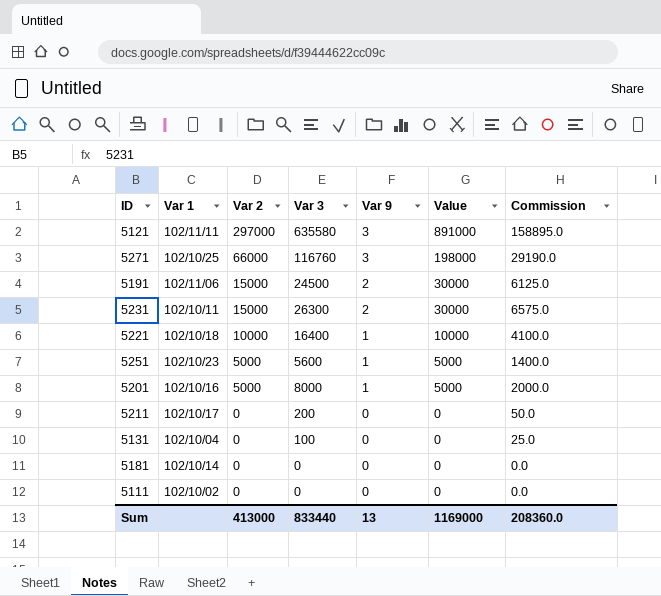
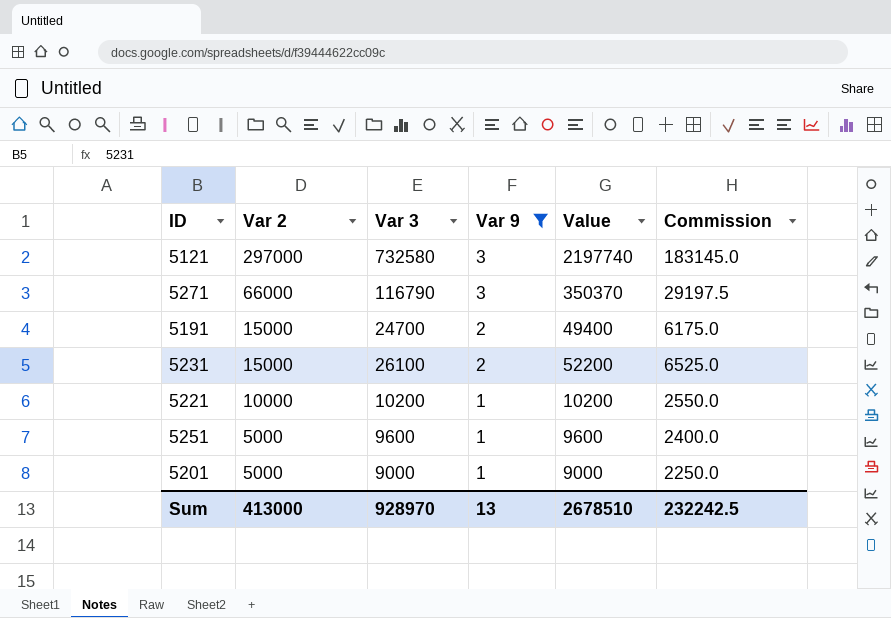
filter: none -> Var 9 != 0
column Var 1 | position: 2 -> none
column Value | formula: [Var 2] * [Var 9] -> [Var 3] * [Var 9]
5121 | Var 3: 635580 -> 732580
5121 | Commission: 158895.0 -> 183145.0
5271 | Var 3: 116760 -> 116790
5271 | Commission: 29190.0 -> 29197.5
5191 | Var 3: 24500 -> 24700
5191 | Commission: 6125.0 -> 6175.0
5231 | Var 3: 26300 -> 26100
5231 | Commission: 6575.0 -> 6525.0
5221 | Var 3: 16400 -> 10200
5221 | Commission: 4100.0 -> 2550.0
5251 | Var 3: 5600 -> 9600
5251 | Commission: 1400.0 -> 2400.0
5201 | Var 3: 8000 -> 9000
5201 | Commission: 2000.0 -> 2250.0
Sum | Var 3: 833440 -> 928970
Sum | Value: 1169000 -> 2678510
Sum | Commission: 208360.0 -> 232242.5

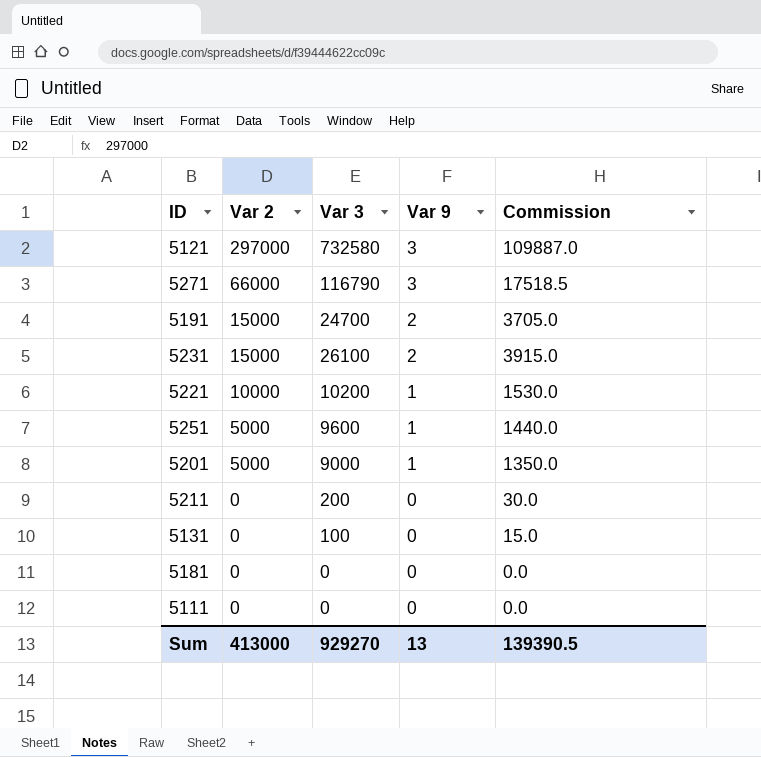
filter: Var 9 != 0 -> none
column Value | formula: [Var 3] * [Var 9] -> none
column Commission | formula: [Var 3] * 0.25 -> [Var 3] * 0.15
Sum | Var 3: 928970 -> 929270
Sum | Commission: 232242.5 -> 139390.5

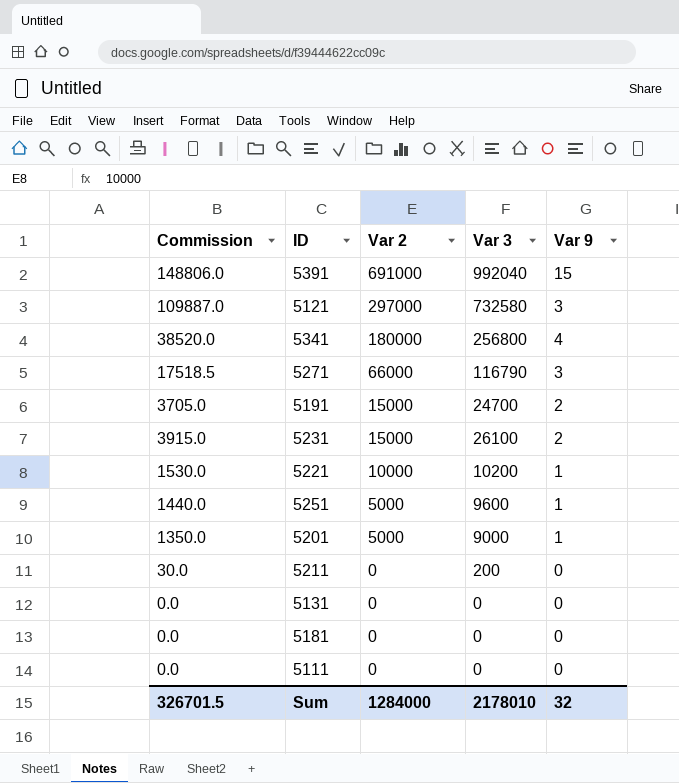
column Commission | position: 5 -> 1
row 5391: none -> 148806.0 | 691000 | 992040 | 15
row 5341: none -> 38520.0 | 180000 | 256800 | 4
5131 | Commission: 15.0 -> 0.0
5131 | Var 3: 100 -> 0
Sum | Commission: 139390.5 -> 326701.5
Sum | Var 2: 413000 -> 1284000
Sum | Var 3: 929270 -> 2178010
Sum | Var 9: 13 -> 32

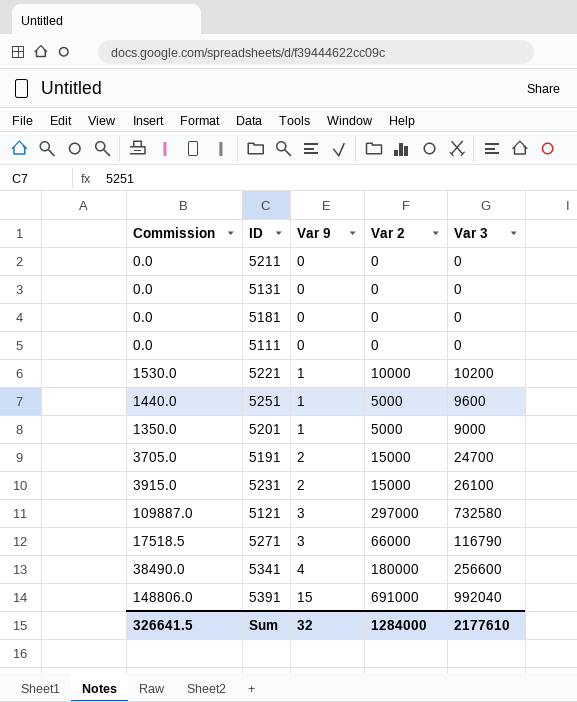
row order: Var 2 descending -> Var 9 ascending
column Var 9 | position: 5 -> 3
5211 | Commission: 30.0 -> 0.0
5211 | Var 3: 200 -> 0
5341 | Commission: 38520.0 -> 38490.0
5341 | Var 3: 256800 -> 256600
Sum | Commission: 326701.5 -> 326641.5
Sum | Var 3: 2178010 -> 2177610

